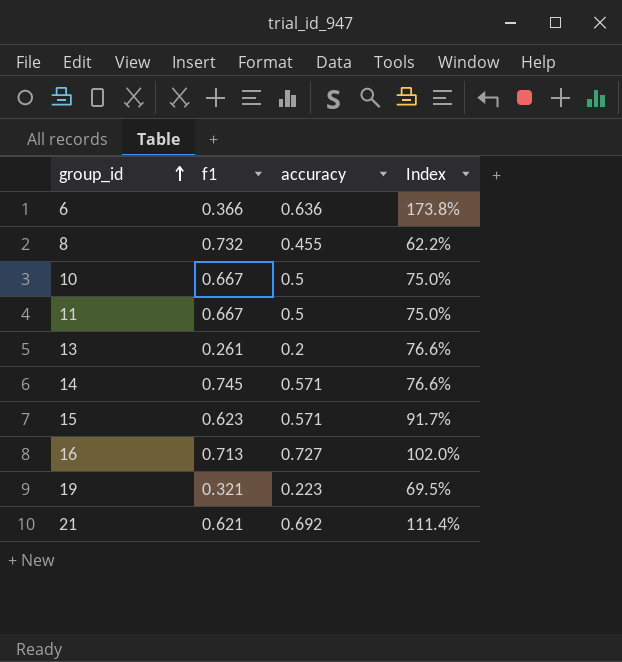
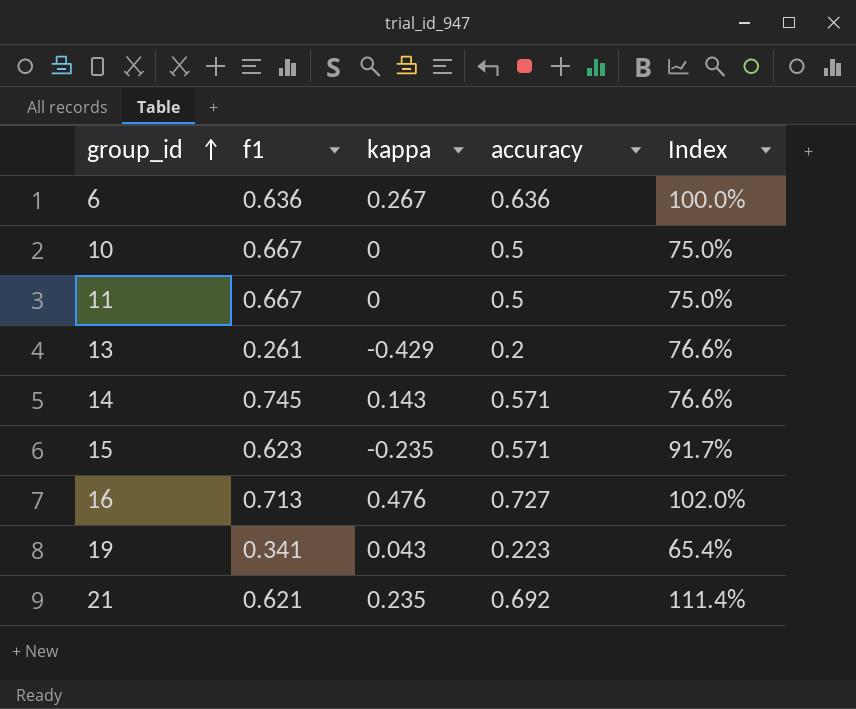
column kappa | position: none -> 3
row 8: 0.732 | 0.455 | 62.2% -> none
6 | f1: 0.366 -> 0.636
6 | Index: 173.8% -> 100.0%
19 | f1: 0.321 -> 0.341
19 | Index: 69.5% -> 65.4%

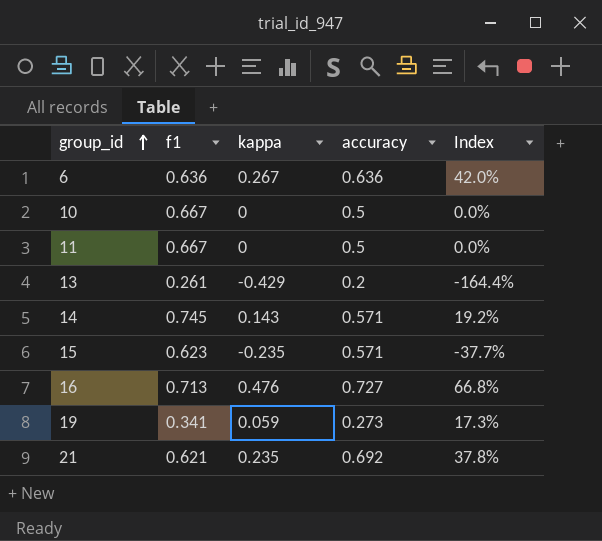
column Index | formula: [accuracy] / [f1] -> [kappa] / [f1]
19 | kappa: 0.043 -> 0.059
19 | accuracy: 0.223 -> 0.273

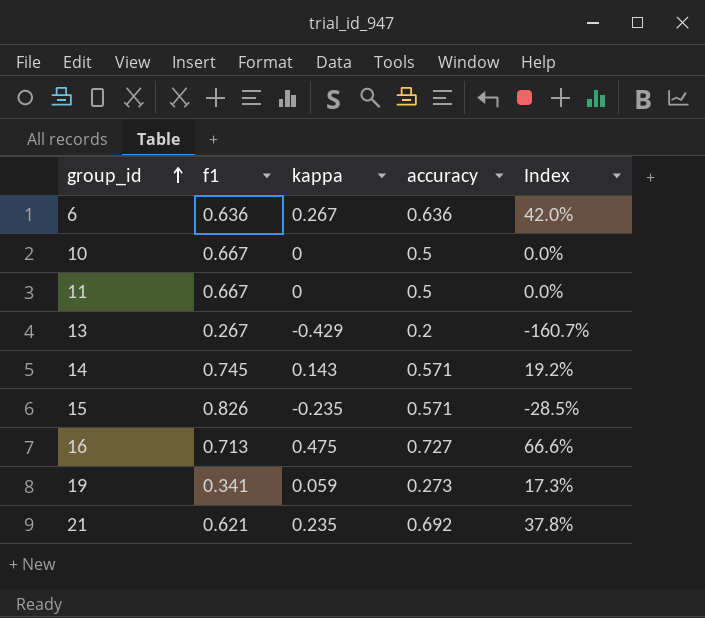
13 | f1: 0.261 -> 0.267
13 | Index: -164.4% -> -160.7%
15 | f1: 0.623 -> 0.826
15 | Index: -37.7% -> -28.5%
16 | kappa: 0.476 -> 0.475
16 | Index: 66.8% -> 66.6%

